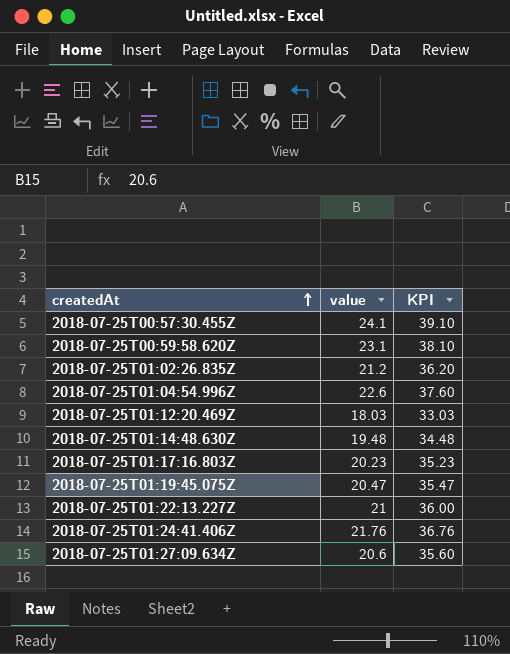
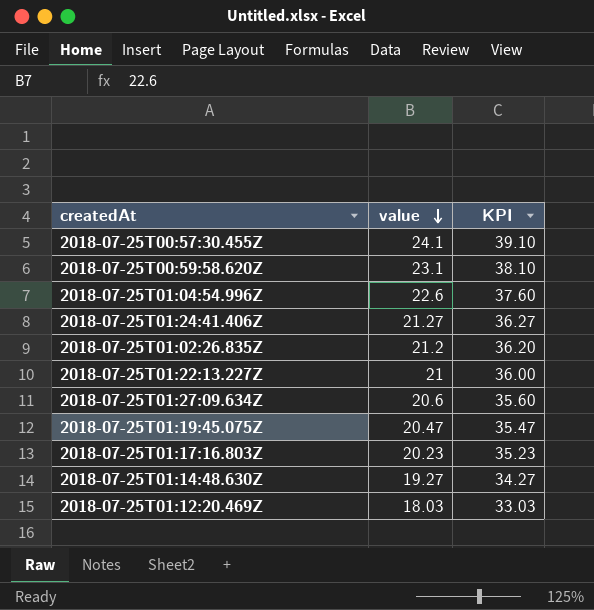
row order: createdAt ascending -> value descending
2018-07-25T01:24:41.406Z | value: 21.76 -> 21.27
2018-07-25T01:24:41.406Z | KPI: 36.76 -> 36.27
2018-07-25T01:14:48.630Z | value: 19.48 -> 19.27
2018-07-25T01:14:48.630Z | KPI: 34.48 -> 34.27

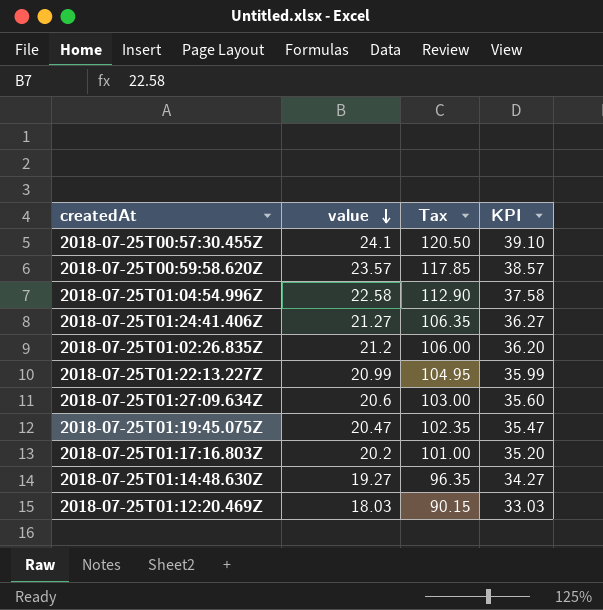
column Tax | formula: none -> [value] * 5
2018-07-25T00:59:58.620Z | value: 23.1 -> 23.57
2018-07-25T00:59:58.620Z | KPI: 38.10 -> 38.57
2018-07-25T01:04:54.996Z | value: 22.6 -> 22.58
2018-07-25T01:04:54.996Z | KPI: 37.60 -> 37.58
2018-07-25T01:22:13.227Z | value: 21 -> 20.99
2018-07-25T01:22:13.227Z | KPI: 36.00 -> 35.99
2018-07-25T01:17:16.803Z | value: 20.23 -> 20.2
2018-07-25T01:17:16.803Z | KPI: 35.23 -> 35.20

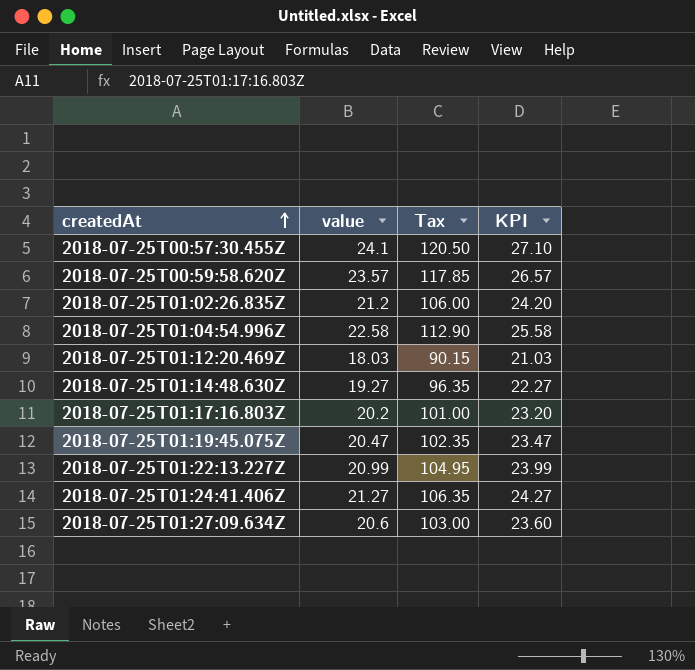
row order: value descending -> createdAt ascending
column KPI | formula: [value] + 15 -> [value] + 3

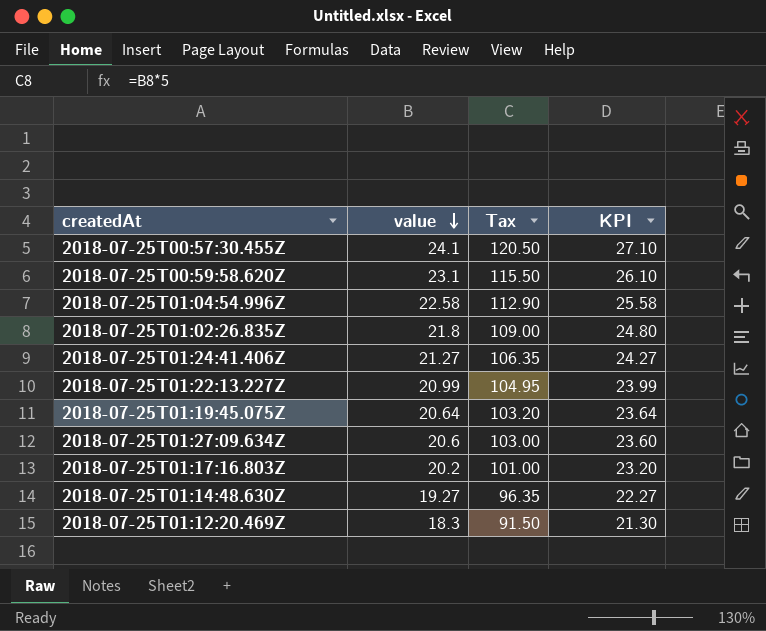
row order: createdAt ascending -> value descending
2018-07-25T00:59:58.620Z | value: 23.57 -> 23.1
2018-07-25T00:59:58.620Z | Tax: 117.85 -> 115.50
2018-07-25T00:59:58.620Z | KPI: 26.57 -> 26.10
2018-07-25T01:02:26.835Z | value: 21.2 -> 21.8
2018-07-25T01:02:26.835Z | Tax: 106.00 -> 109.00
2018-07-25T01:02:26.835Z | KPI: 24.20 -> 24.80
2018-07-25T01:19:45.075Z | value: 20.47 -> 20.64
2018-07-25T01:19:45.075Z | Tax: 102.35 -> 103.20
2018-07-25T01:19:45.075Z | KPI: 23.47 -> 23.64
2018-07-25T01:12:20.469Z | value: 18.03 -> 18.3
2018-07-25T01:12:20.469Z | Tax: 90.15 -> 91.50
2018-07-25T01:12:20.469Z | KPI: 21.03 -> 21.30

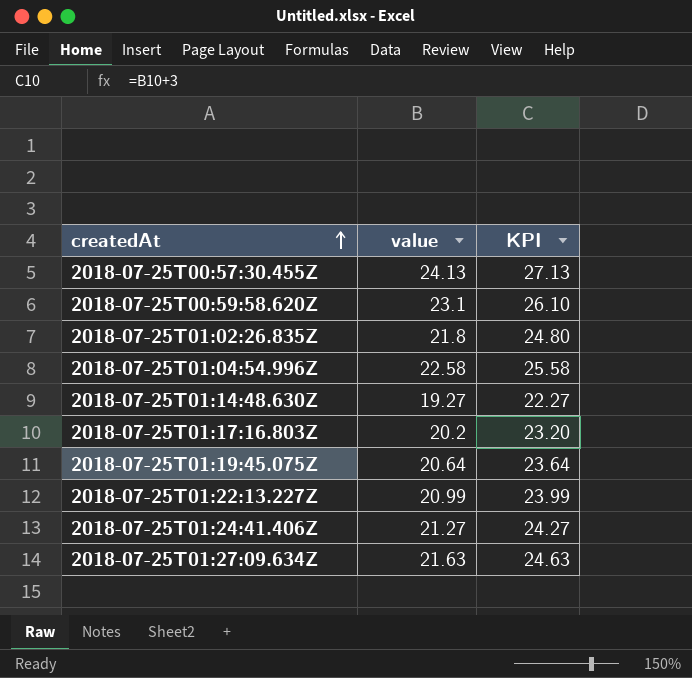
row order: value descending -> createdAt ascending
column Tax | formula: [value] * 5 -> none
row 2018-07-25T01:12:20.469Z: 18.3 | 91.50 | 21.30 -> none
2018-07-25T00:57:30.455Z | value: 24.1 -> 24.13
2018-07-25T00:57:30.455Z | KPI: 27.10 -> 27.13
2018-07-25T01:27:09.634Z | value: 20.6 -> 21.63
2018-07-25T01:27:09.634Z | KPI: 23.60 -> 24.63

